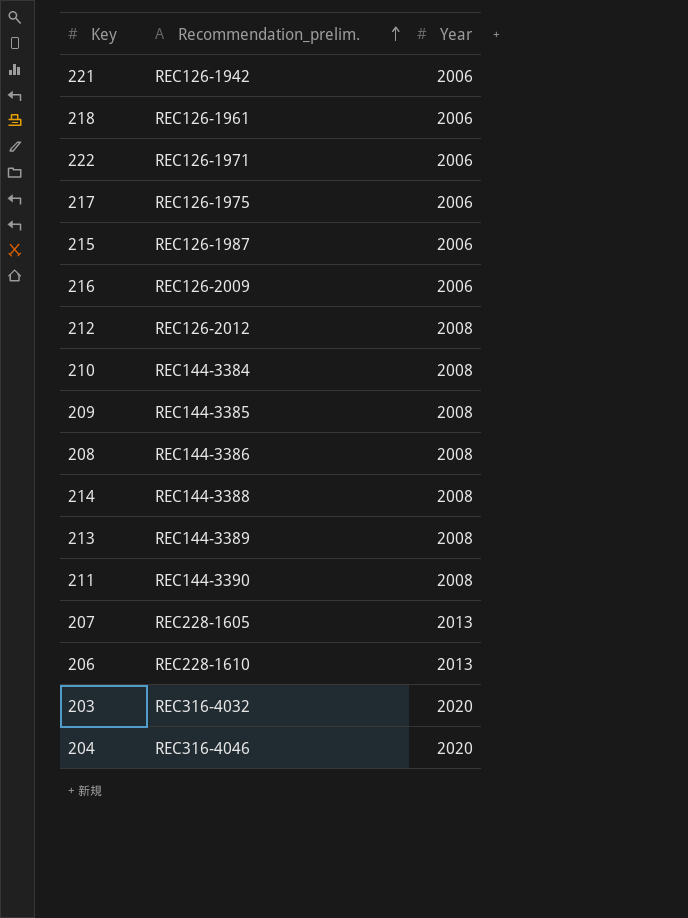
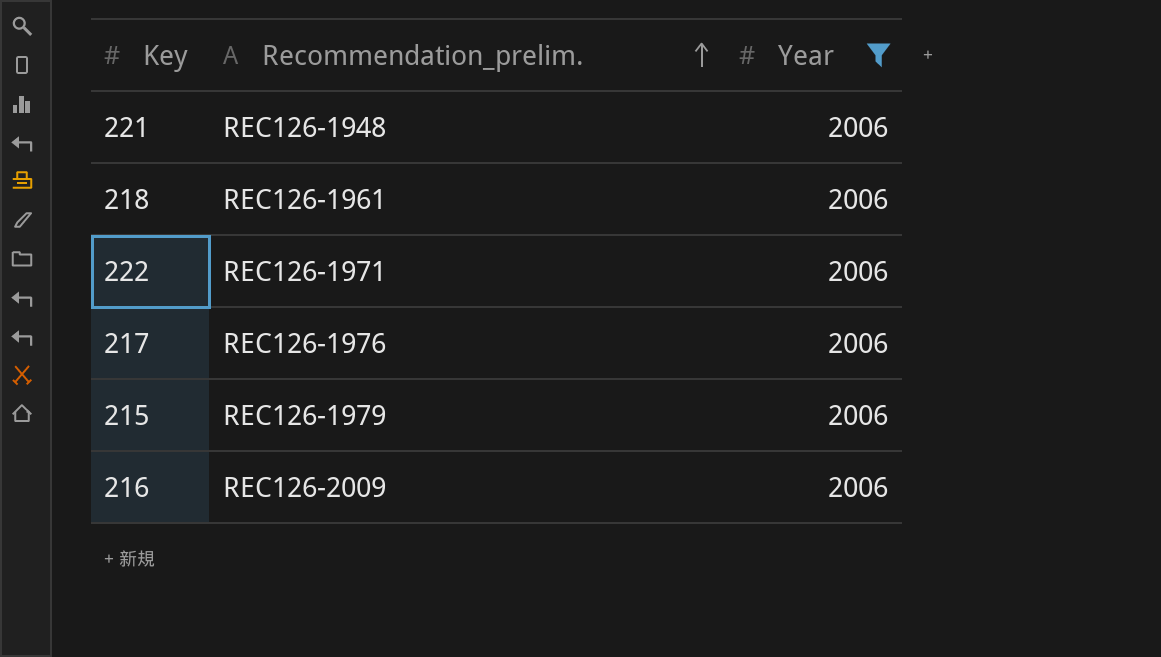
filter: none -> Year = 2006
221 | Recommendation_prelim.: REC126-1942 -> REC126-1948
217 | Recommendation_prelim.: REC126-1975 -> REC126-1976
215 | Recommendation_prelim.: REC126-1987 -> REC126-1979

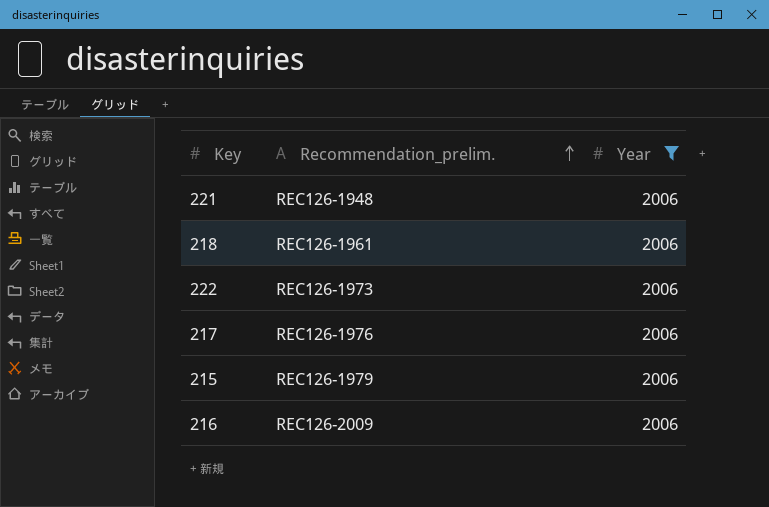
222 | Recommendation_prelim.: REC126-1971 -> REC126-1973

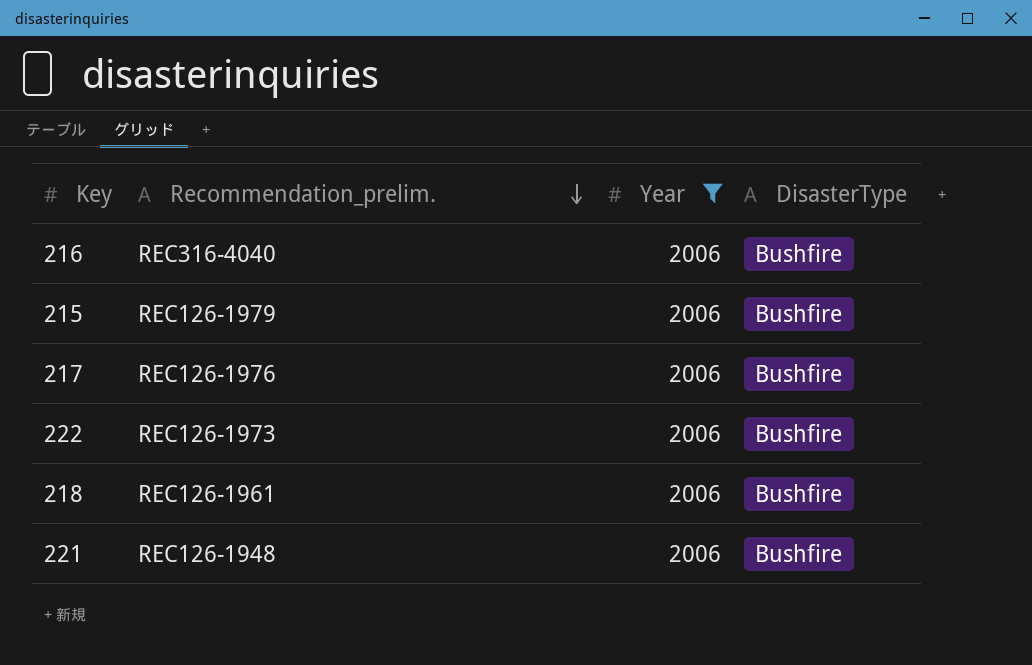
row order: Recommendation_prelim. ascending -> Recommendation_prelim. descending
column DisasterType | position: none -> 4
216 | Recommendation_prelim.: REC126-2009 -> REC316-4040

